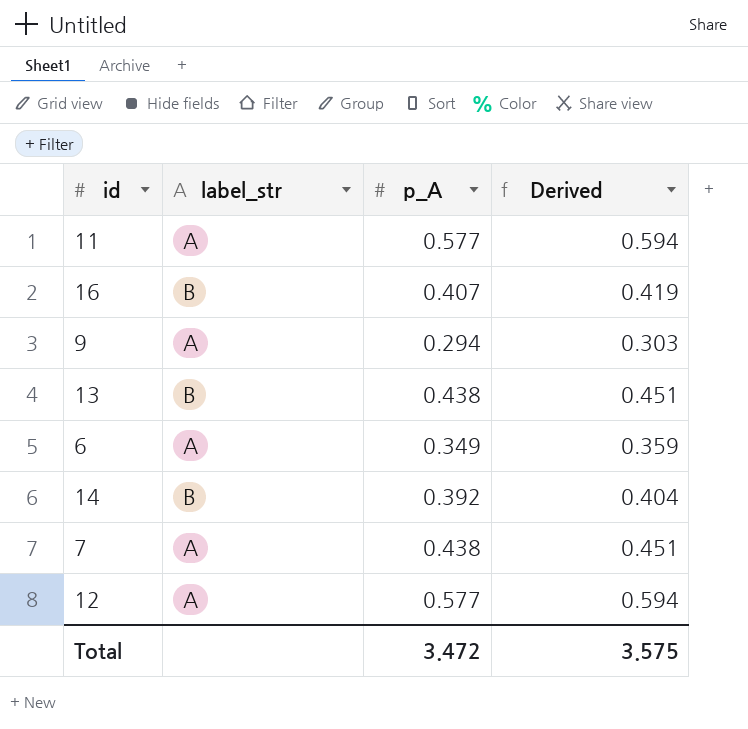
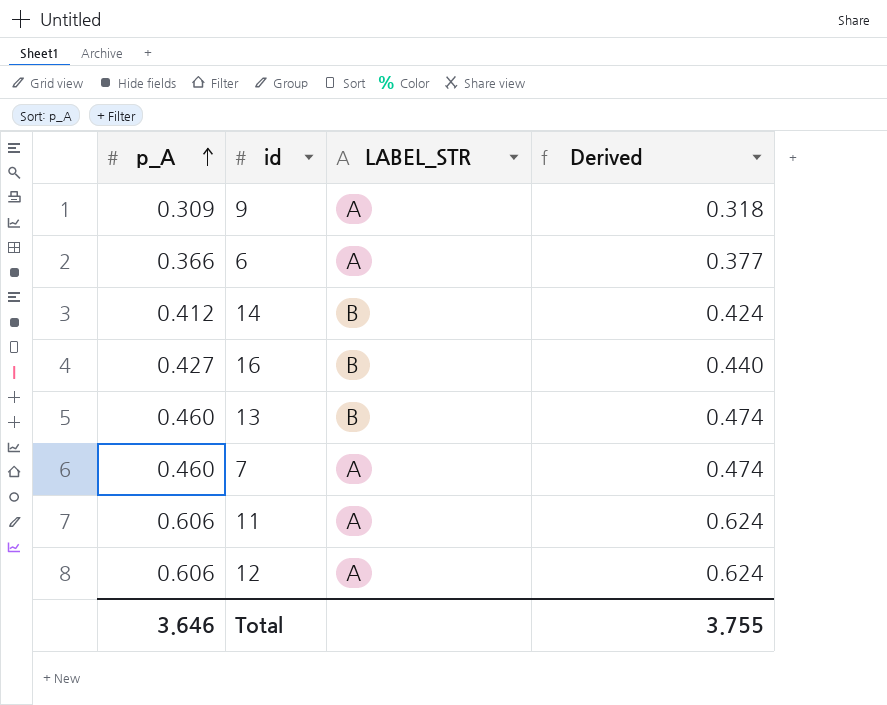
row order: none -> p_A ascending
column p_A | position: 3 -> 1
column name: label_str -> LABEL_STR
9 | p_A: 0.294 -> 0.309
9 | Derived: 0.303 -> 0.318
6 | p_A: 0.349 -> 0.366
6 | Derived: 0.359 -> 0.377
14 | p_A: 0.392 -> 0.412
14 | Derived: 0.404 -> 0.424
16 | p_A: 0.407 -> 0.427
16 | Derived: 0.419 -> 0.440
13 | p_A: 0.438 -> 0.460
13 | Derived: 0.451 -> 0.474
7 | p_A: 0.438 -> 0.460
7 | Derived: 0.451 -> 0.474
11 | p_A: 0.577 -> 0.606
11 | Derived: 0.594 -> 0.624
12 | p_A: 0.577 -> 0.606
12 | Derived: 0.594 -> 0.624
Total | p_A: 3.472 -> 3.646
Total | Derived: 3.575 -> 3.755

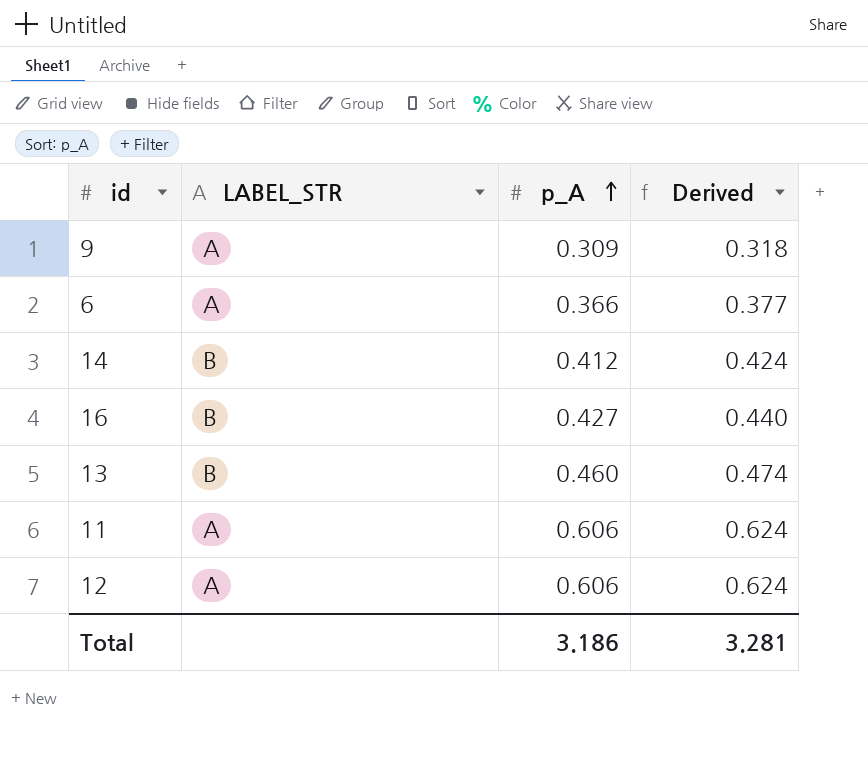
column p_A | position: 1 -> 3
row 7: 0.460 | A | 0.474 -> none
Total | p_A: 3.646 -> 3.186
Total | Derived: 3.755 -> 3.281

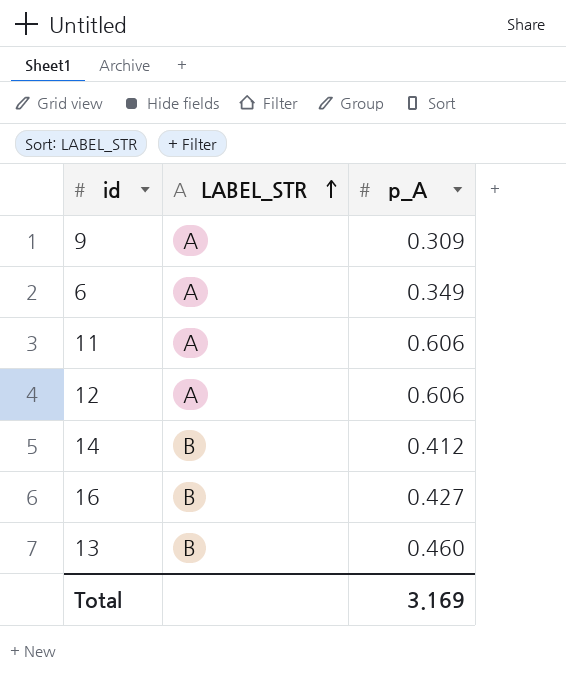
row order: p_A ascending -> LABEL_STR ascending
column Derived | formula: [p_A] * 1.03 -> none
6 | p_A: 0.366 -> 0.349
Total | p_A: 3.186 -> 3.169

